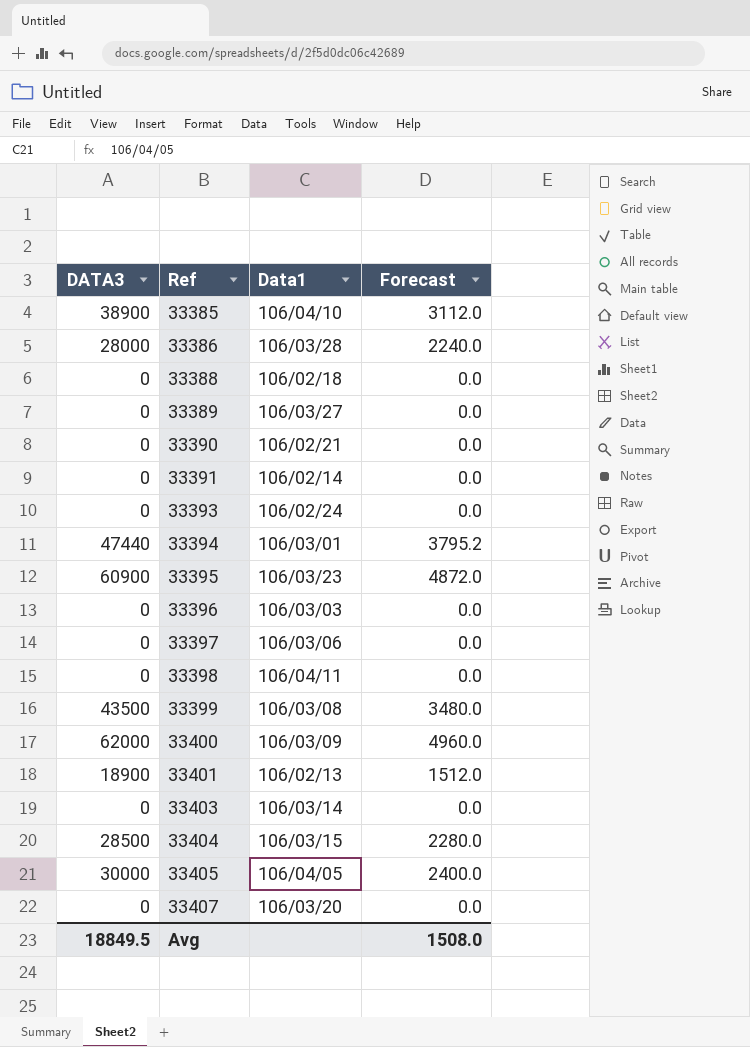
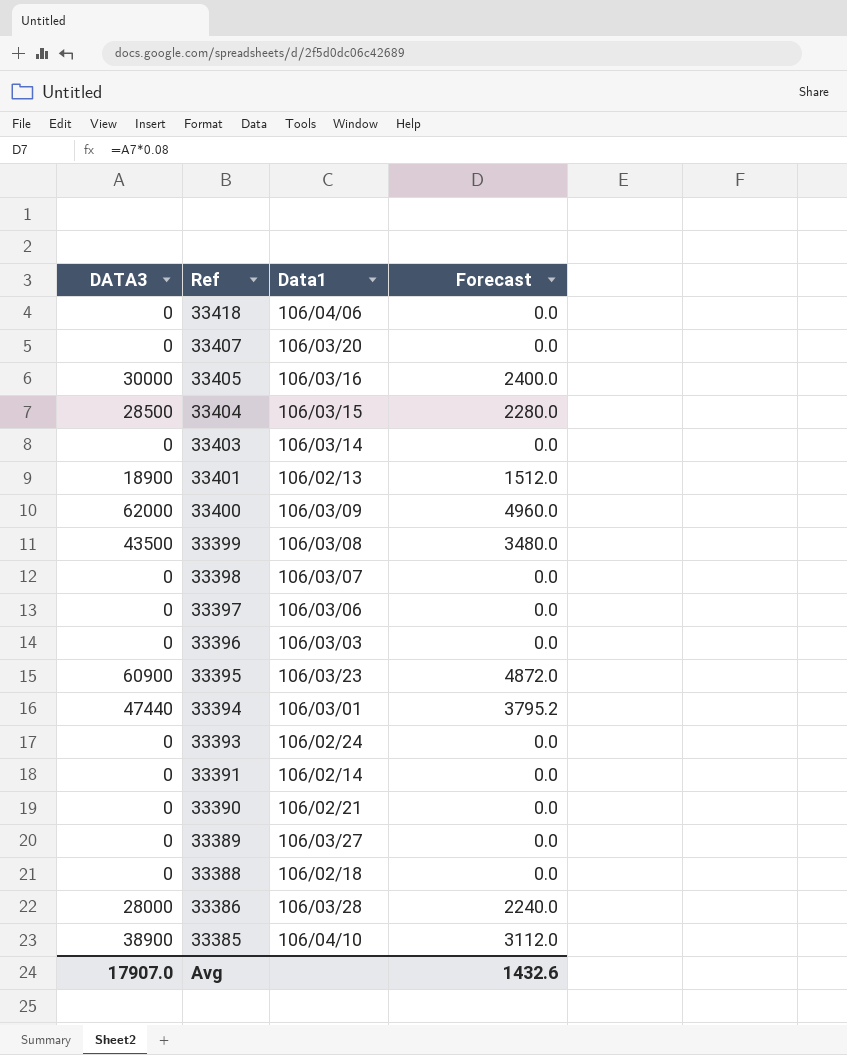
row order: Ref ascending -> Ref descending
row 33418: none -> 0 | 106/04/06 | 0.0
33405 | Data1: 106/04/05 -> 106/03/16
33398 | Data1: 106/04/11 -> 106/03/07
Avg | DATA3: 18849.5 -> 17907.0
Avg | Forecast: 1508.0 -> 1432.6

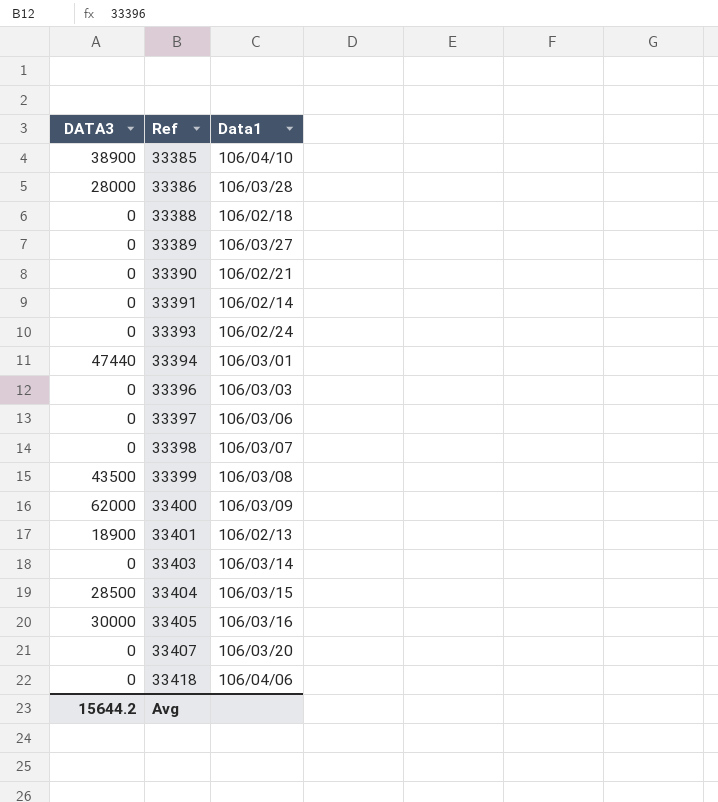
row order: Ref descending -> Ref ascending
column Forecast | formula: [DATA3] * 0.08 -> none
row 33395: 60900 | 106/03/23 | 4872.0 -> none
Avg | DATA3: 17907.0 -> 15644.2

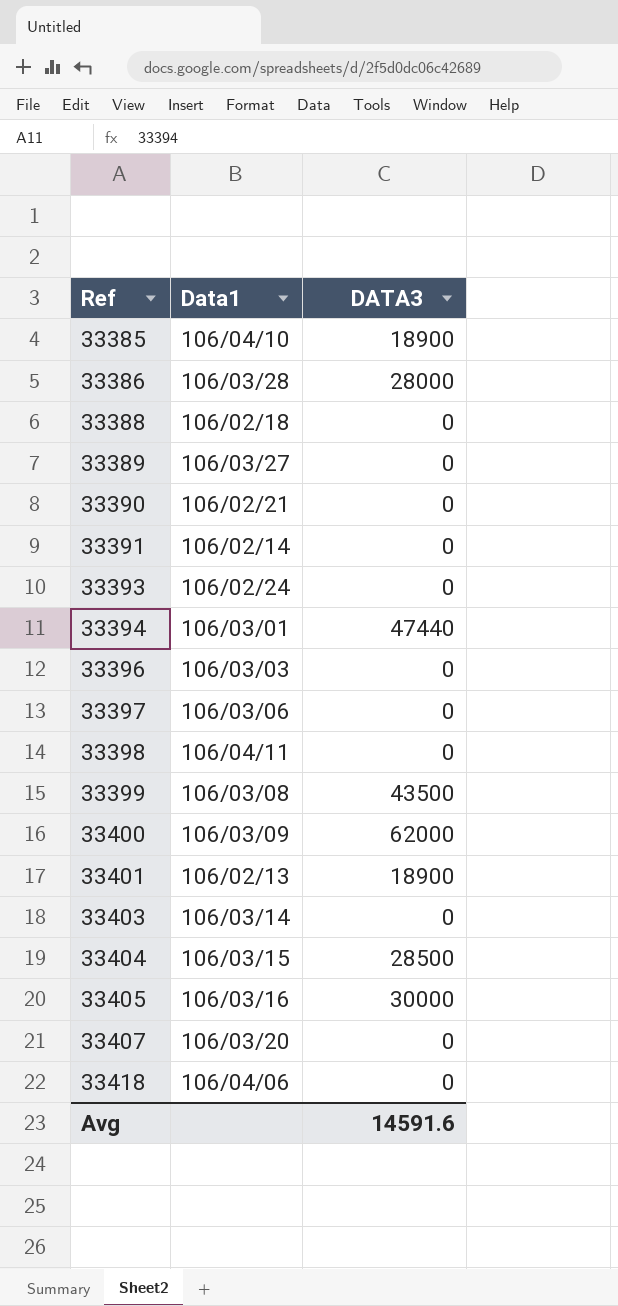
column DATA3 | position: 1 -> 3
33385 | DATA3: 38900 -> 18900
33398 | Data1: 106/03/07 -> 106/04/11
Avg | DATA3: 15644.2 -> 14591.6

